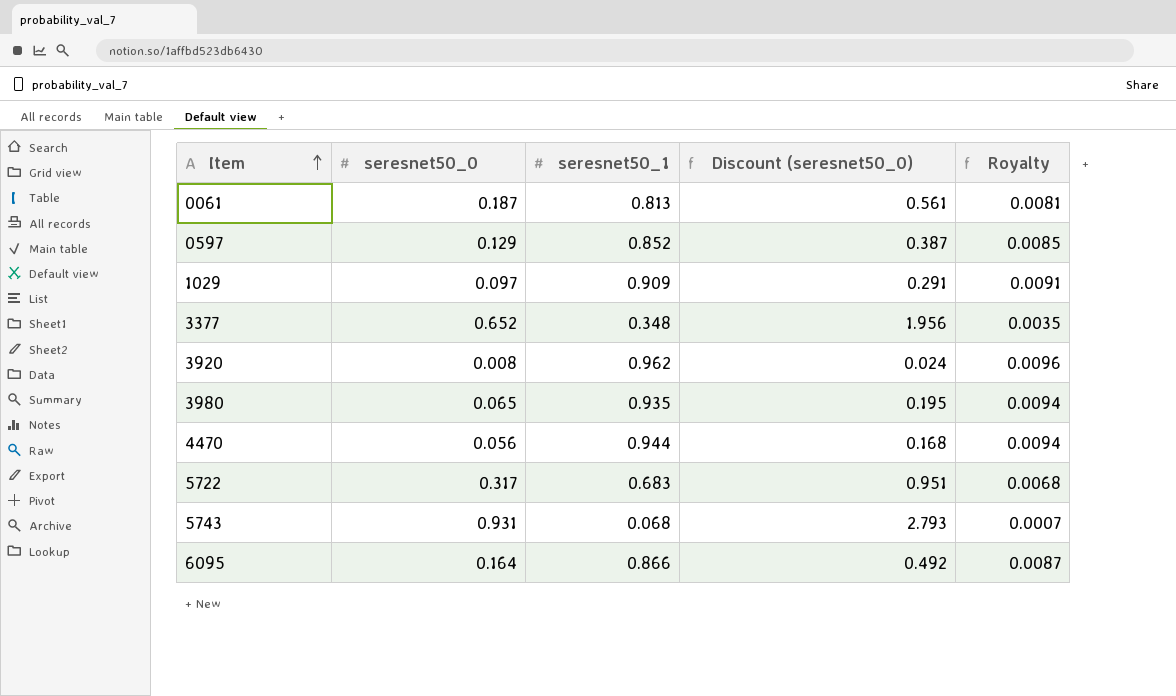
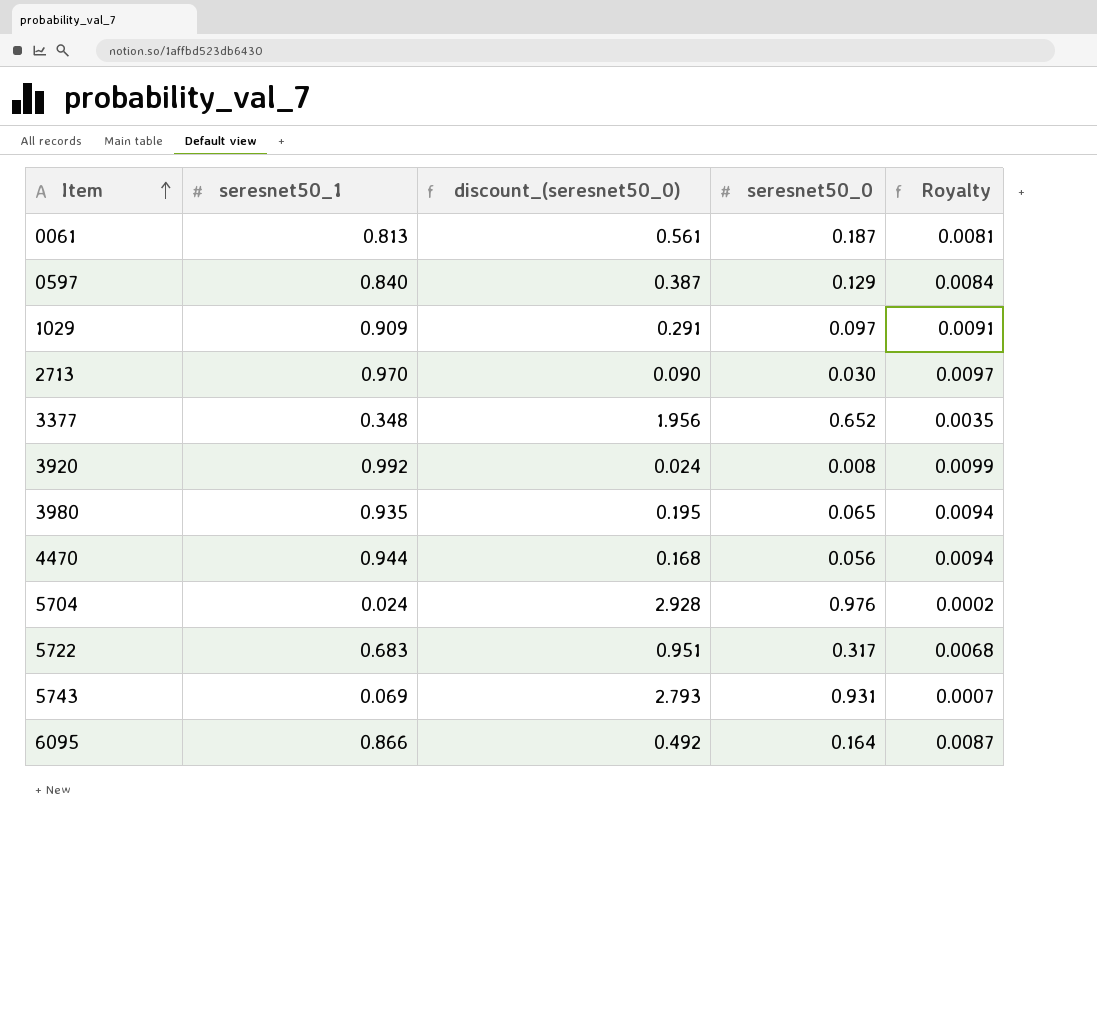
column name: Discount (seresnet50_0) -> discount_(seresnet50_0)
column seresnet50_0 | position: 2 -> 4
0597 | seresnet50_1: 0.852 -> 0.840
0597 | Royalty: 0.0085 -> 0.0084
row 2713: none -> 0.970 | 0.090 | 0.030 | 0.0097
3920 | seresnet50_1: 0.962 -> 0.992
3920 | Royalty: 0.0096 -> 0.0099
row 5704: none -> 0.024 | 2.928 | 0.976 | 0.0002
5743 | seresnet50_1: 0.068 -> 0.069

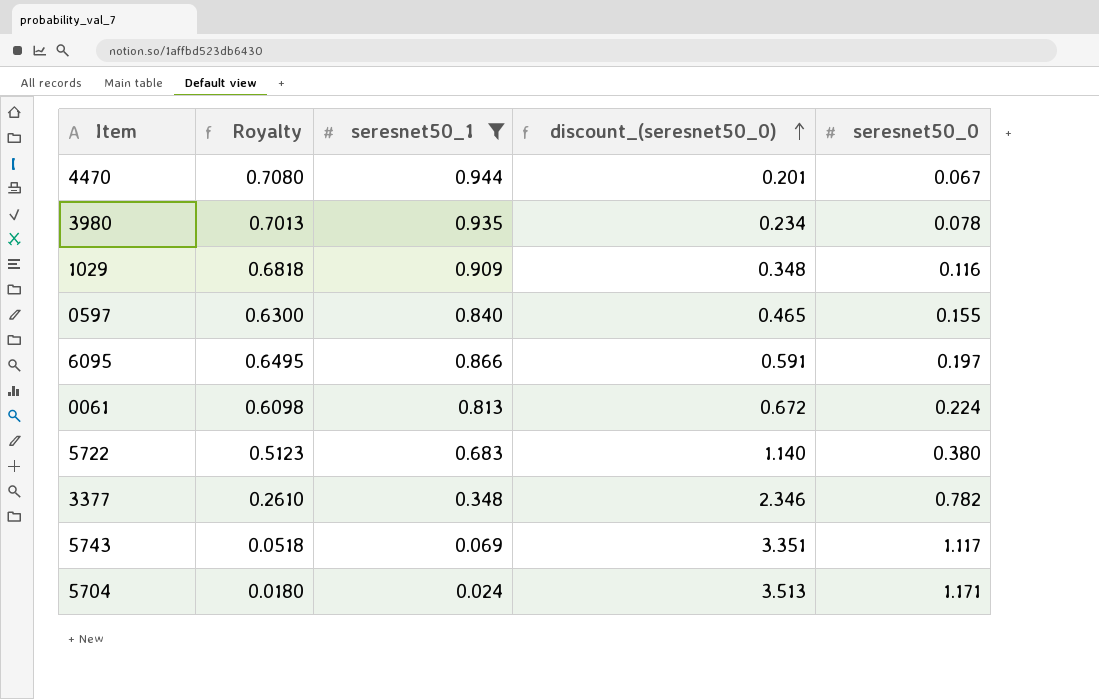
filter: none -> seresnet50_1 <= 0.944
row order: Item ascending -> discount_(seresnet50_0) ascending
column Royalty | formula: [seresnet50_1] * 0.01 -> [seresnet50_1] * 0.75
column Royalty | position: 5 -> 2
4470 | discount_(seresnet50_0): 0.168 -> 0.201
4470 | seresnet50_0: 0.056 -> 0.067
3980 | discount_(seresnet50_0): 0.195 -> 0.234
3980 | seresnet50_0: 0.065 -> 0.078
1029 | discount_(seresnet50_0): 0.291 -> 0.348
1029 | seresnet50_0: 0.097 -> 0.116
0597 | discount_(seresnet50_0): 0.387 -> 0.465
0597 | seresnet50_0: 0.129 -> 0.155
6095 | discount_(seresnet50_0): 0.492 -> 0.591
6095 | seresnet50_0: 0.164 -> 0.197
0061 | discount_(seresnet50_0): 0.561 -> 0.672
0061 | seresnet50_0: 0.187 -> 0.224
5722 | discount_(seresnet50_0): 0.951 -> 1.140
5722 | seresnet50_0: 0.317 -> 0.380
3377 | discount_(seresnet50_0): 1.956 -> 2.346
3377 | seresnet50_0: 0.652 -> 0.782
5743 | discount_(seresnet50_0): 2.793 -> 3.351
5743 | seresnet50_0: 0.931 -> 1.117
5704 | discount_(seresnet50_0): 2.928 -> 3.513
5704 | seresnet50_0: 0.976 -> 1.171

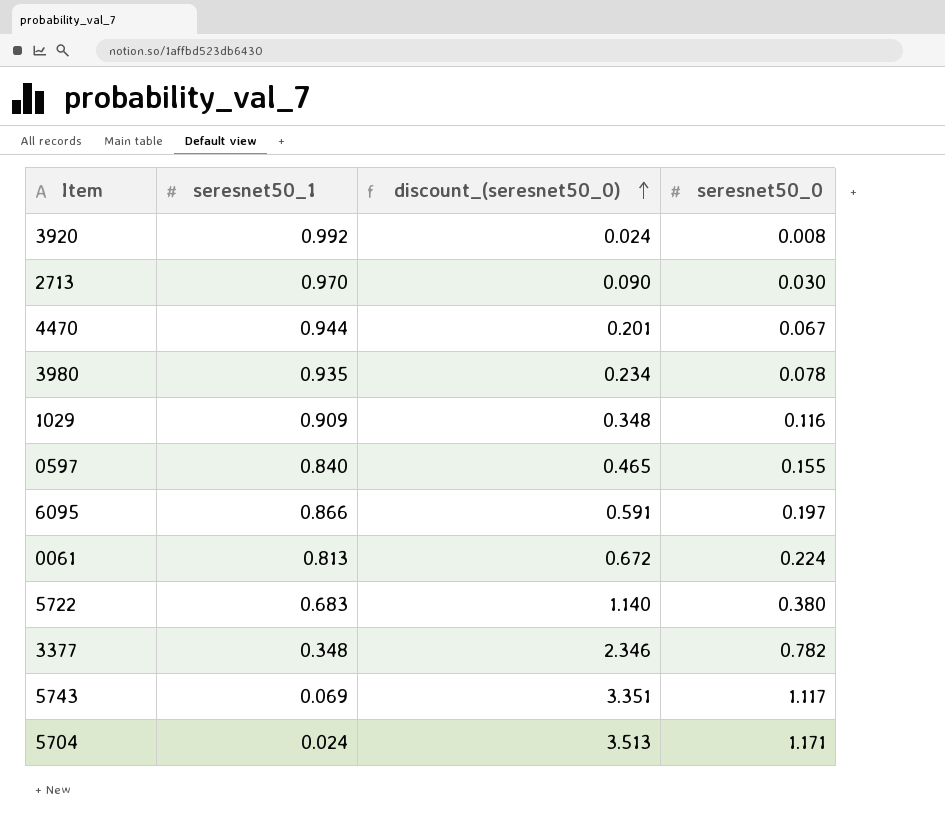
filter: seresnet50_1 <= 0.944 -> none
column Royalty | formula: [seresnet50_1] * 0.75 -> none

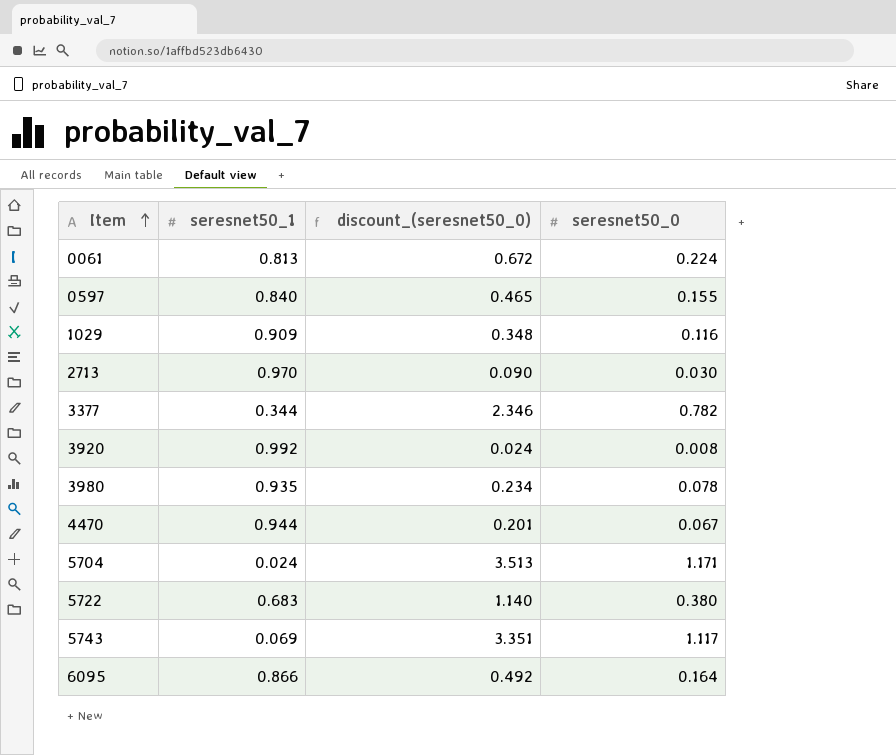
row order: discount_(seresnet50_0) ascending -> Item ascending
3377 | seresnet50_1: 0.348 -> 0.344
6095 | discount_(seresnet50_0): 0.591 -> 0.492
6095 | seresnet50_0: 0.197 -> 0.164

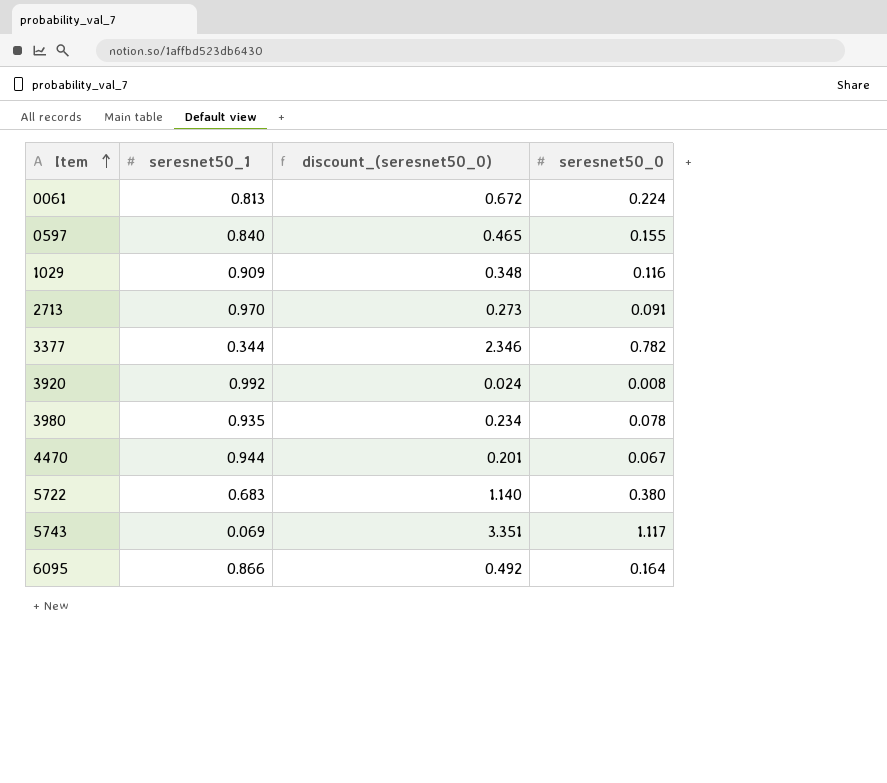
row 5704: 0.024 | 3.513 | 1.171 -> none
2713 | discount_(seresnet50_0): 0.090 -> 0.273
2713 | seresnet50_0: 0.030 -> 0.091

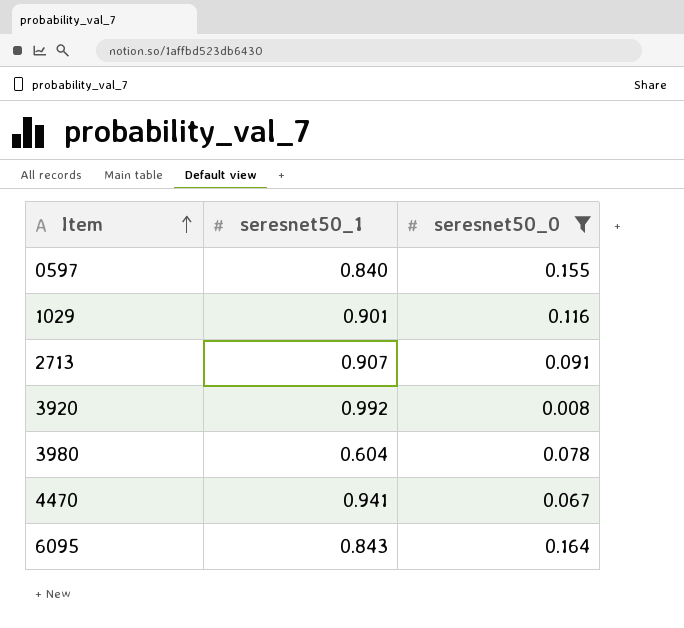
filter: none -> seresnet50_0 <= 0.164
column discount_(seresnet50_0) | formula: [seresnet50_0] * 3 -> none
1029 | seresnet50_1: 0.909 -> 0.901
2713 | seresnet50_1: 0.970 -> 0.907
3980 | seresnet50_1: 0.935 -> 0.604
4470 | seresnet50_1: 0.944 -> 0.941
6095 | seresnet50_1: 0.866 -> 0.843

